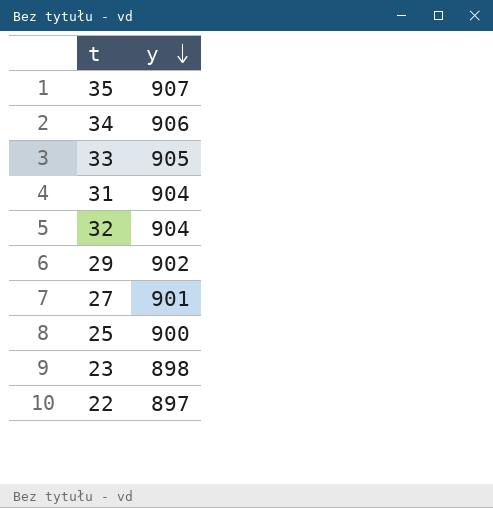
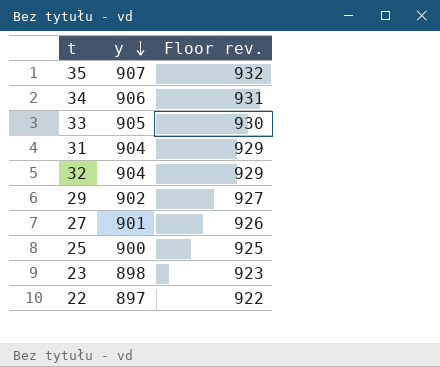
column Floor rev. | formula: none -> [y] + 25

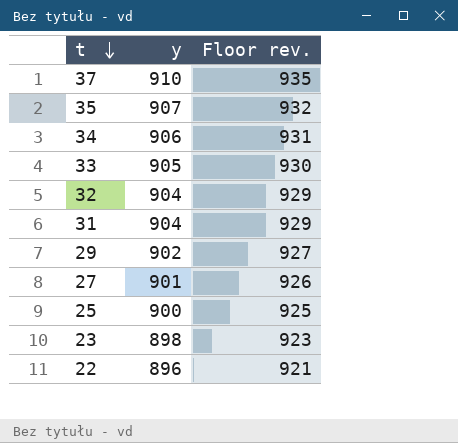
row order: y descending -> t descending
row 37: none -> 910 | 935
22 | y: 897 -> 896
22 | Floor rev.: 922 -> 921

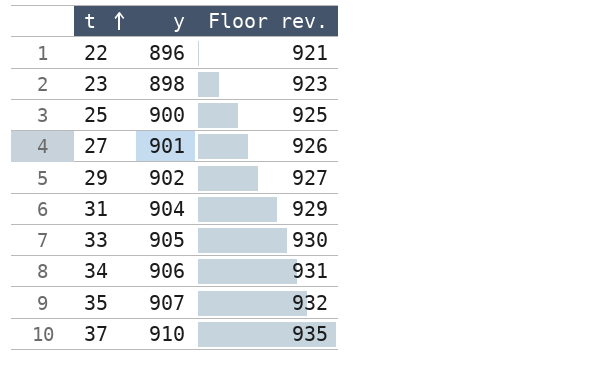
row order: t descending -> t ascending
row 32: 904 | 929 -> none

